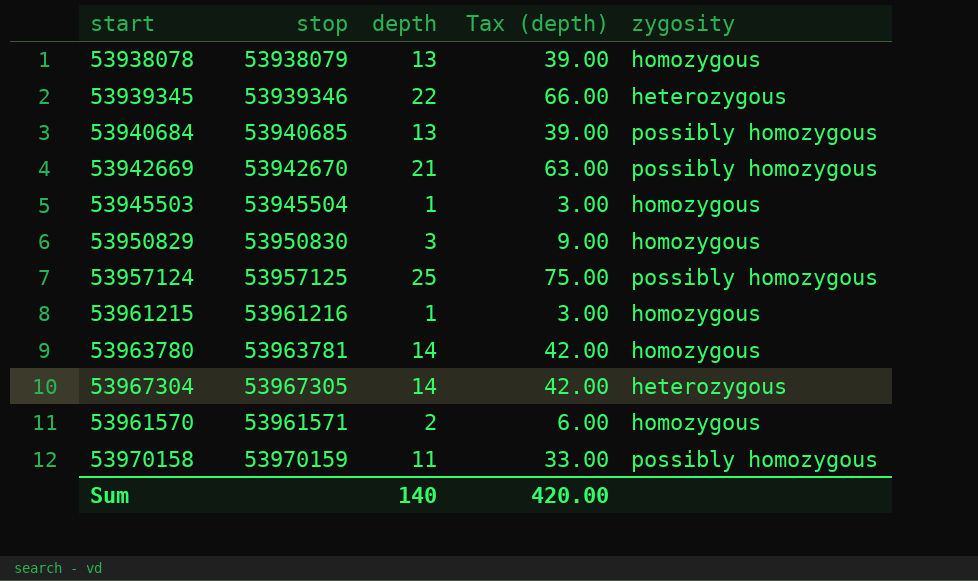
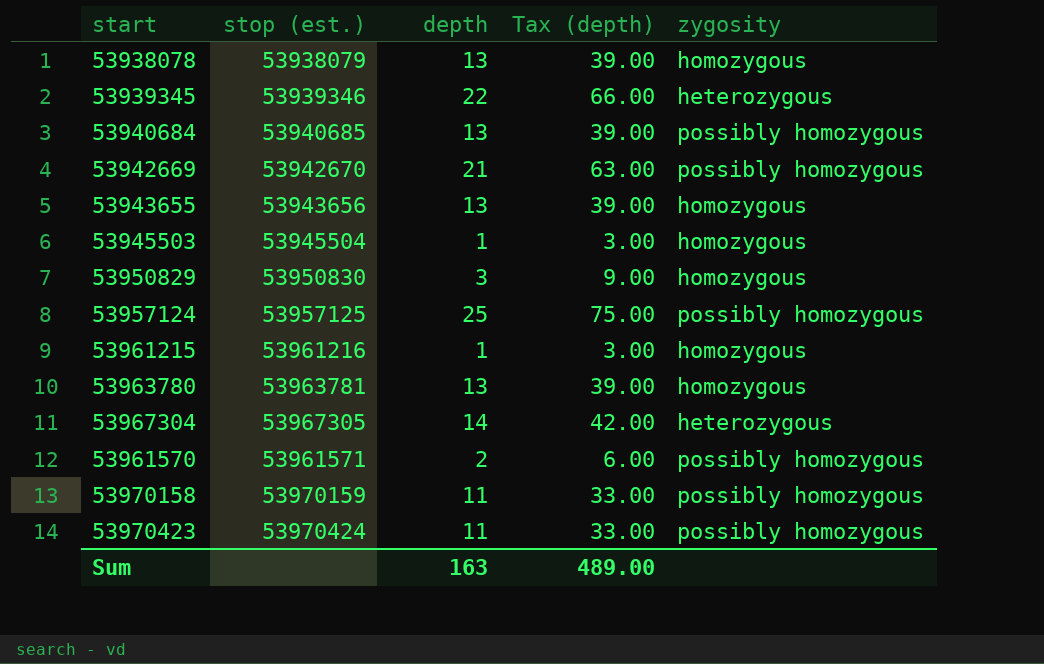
column name: stop -> stop (est.)
row 53943655: none -> 53943656 | 13 | 39.00 | homozygous
53963780 | depth: 14 -> 13
53963780 | Tax (depth): 42.00 -> 39.00
53961570 | zygosity: homozygous -> possibly homozygous
row 53970423: none -> 53970424 | 11 | 33.00 | possibly homozygous
Sum | depth: 140 -> 163
Sum | Tax (depth): 420.00 -> 489.00

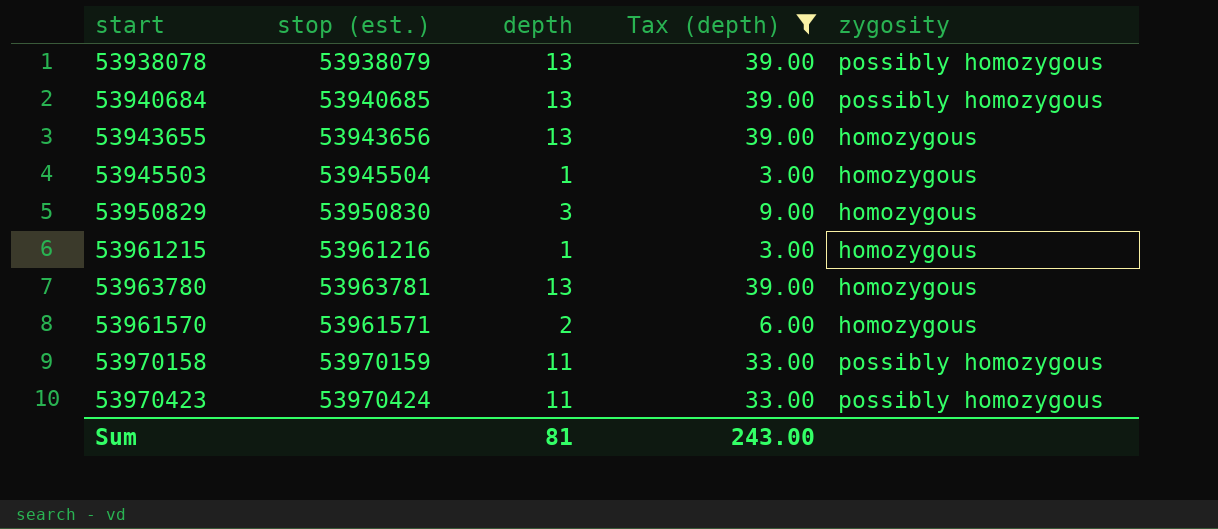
filter: none -> Tax (depth) <= 39.00
53938078 | zygosity: homozygous -> possibly homozygous
53961570 | zygosity: possibly homozygous -> homozygous
Sum | depth: 163 -> 81
Sum | Tax (depth): 489.00 -> 243.00

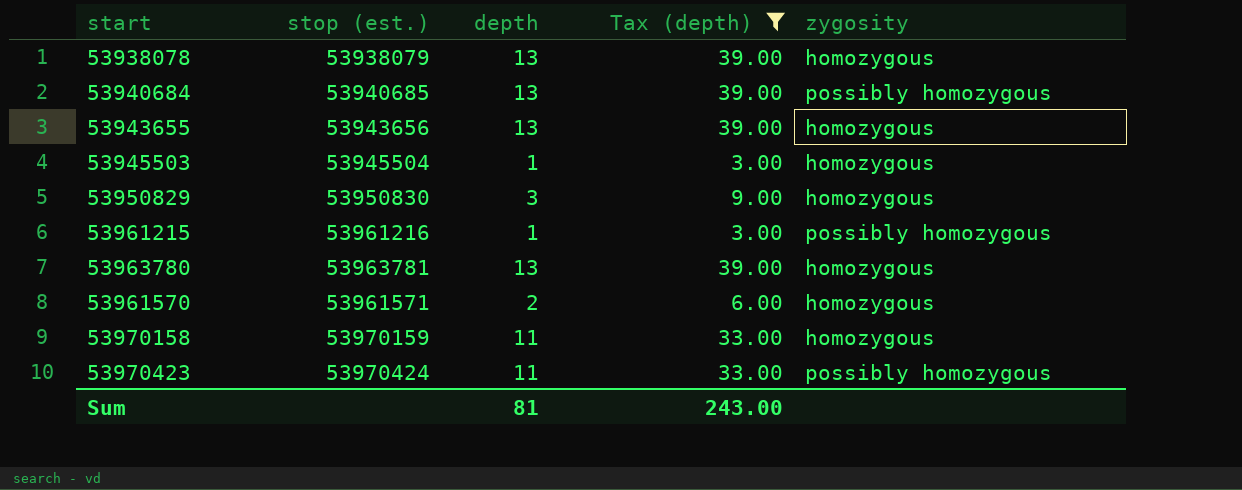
53938078 | zygosity: possibly homozygous -> homozygous
53961215 | zygosity: homozygous -> possibly homozygous
53970158 | zygosity: possibly homozygous -> homozygous

